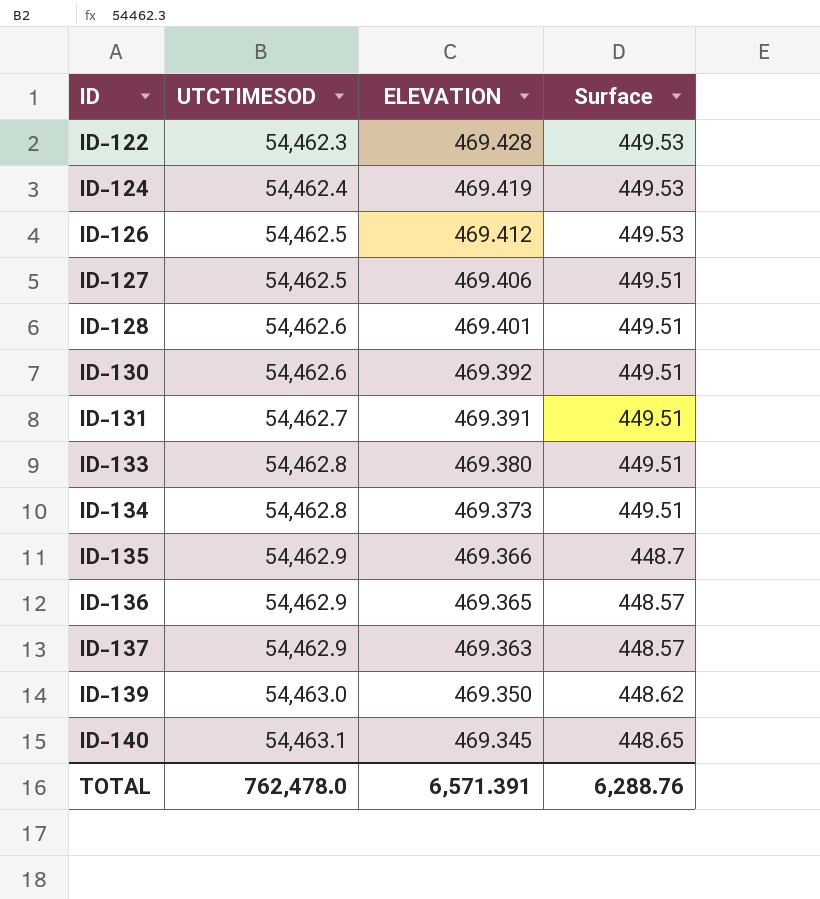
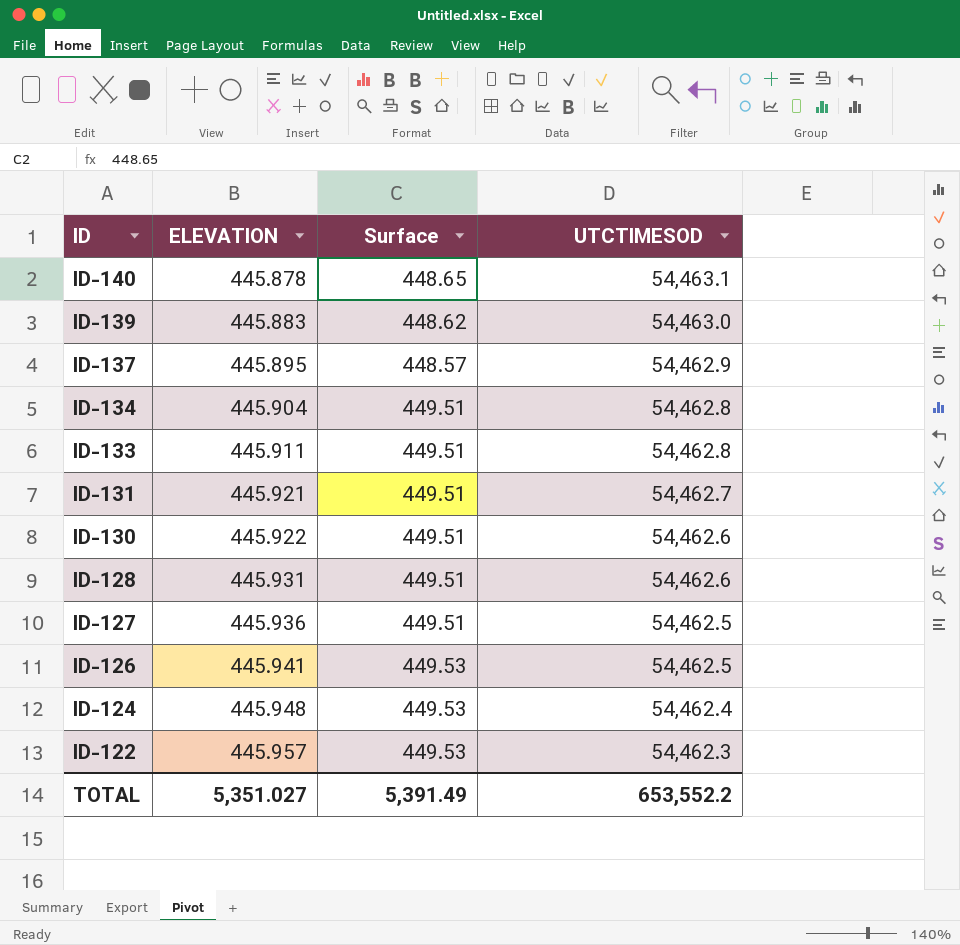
row order: ID ascending -> ID descending
column UTCTIMESOD | position: 2 -> 4
row ID-135: 54,462.9 | 469.366 | 448.7 -> none
row ID-136: 54,462.9 | 469.365 | 448.57 -> none
ID-140 | ELEVATION: 469.345 -> 445.878
ID-139 | ELEVATION: 469.350 -> 445.883
ID-137 | ELEVATION: 469.363 -> 445.895
ID-134 | ELEVATION: 469.373 -> 445.904
ID-133 | ELEVATION: 469.380 -> 445.911
ID-131 | ELEVATION: 469.391 -> 445.921
ID-130 | ELEVATION: 469.392 -> 445.922
ID-128 | ELEVATION: 469.401 -> 445.931
ID-127 | ELEVATION: 469.406 -> 445.936
ID-126 | ELEVATION: 469.412 -> 445.941
ID-124 | ELEVATION: 469.419 -> 445.948
ID-122 | ELEVATION: 469.428 -> 445.957
TOTAL | ELEVATION: 6,571.391 -> 5,351.027
TOTAL | Surface: 6,288.76 -> 5,391.49
TOTAL | UTCTIMESOD: 762,478.0 -> 653,552.2

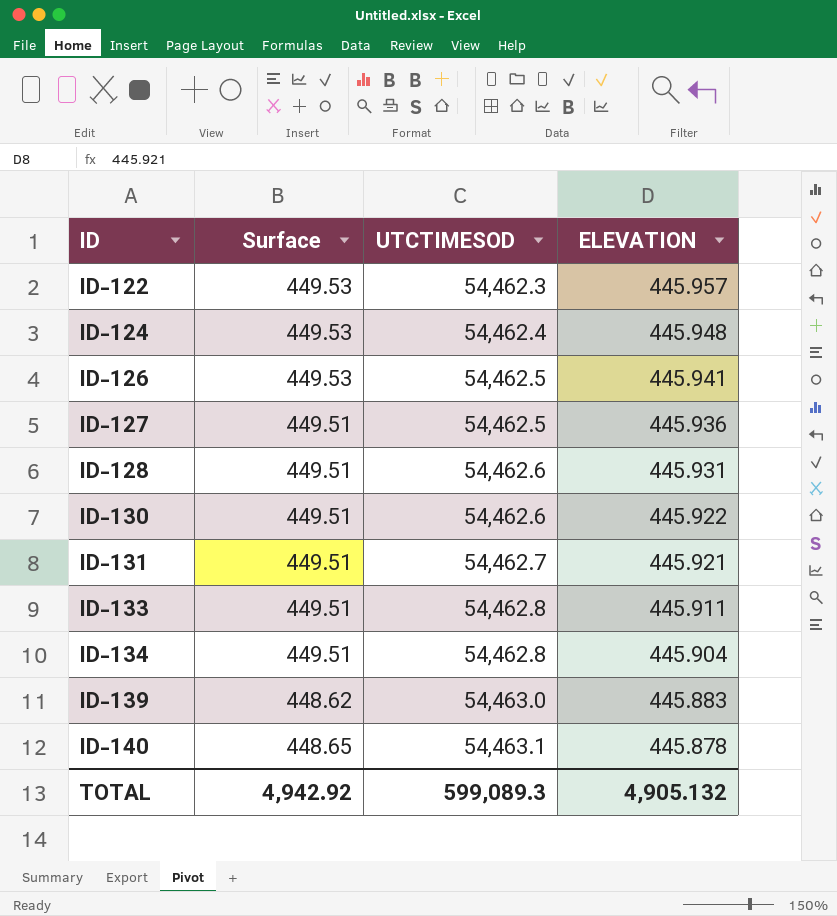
row order: ID descending -> ID ascending
column ELEVATION | position: 2 -> 4
row ID-137: 445.895 | 448.57 | 54,462.9 -> none
TOTAL | Surface: 5,391.49 -> 4,942.92
TOTAL | UTCTIMESOD: 653,552.2 -> 599,089.3
TOTAL | ELEVATION: 5,351.027 -> 4,905.132

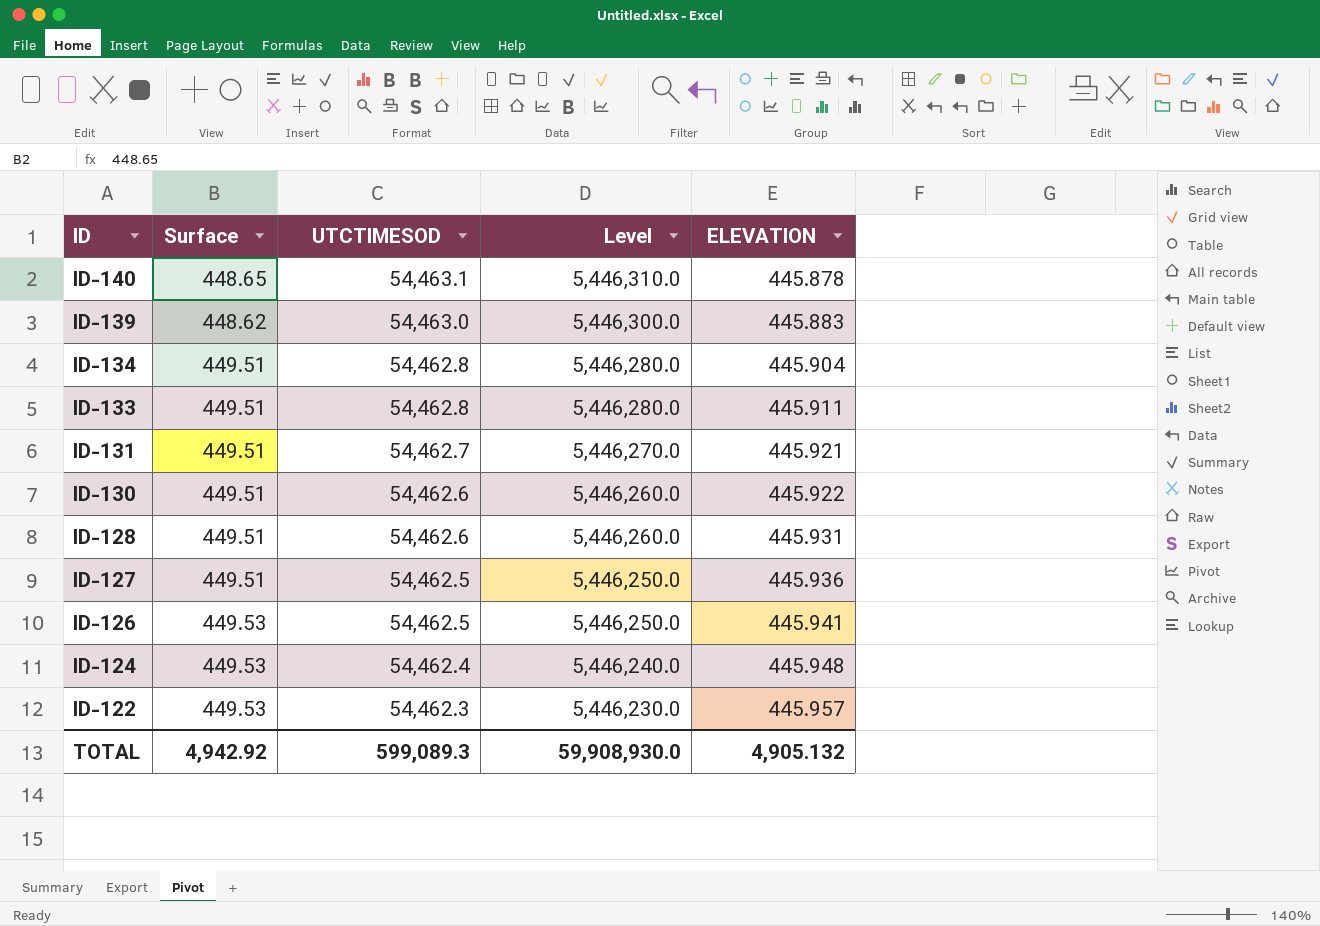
row order: ID ascending -> ID descending
column Level | formula: none -> [UTCTIMESOD] * 100

